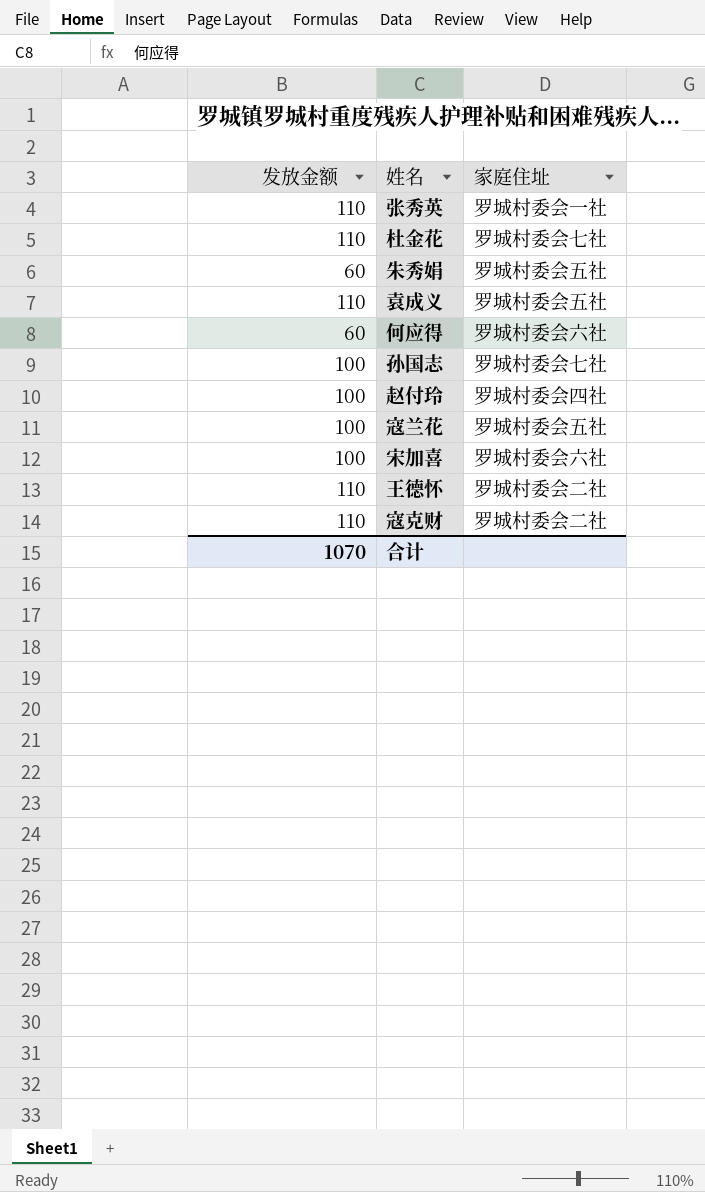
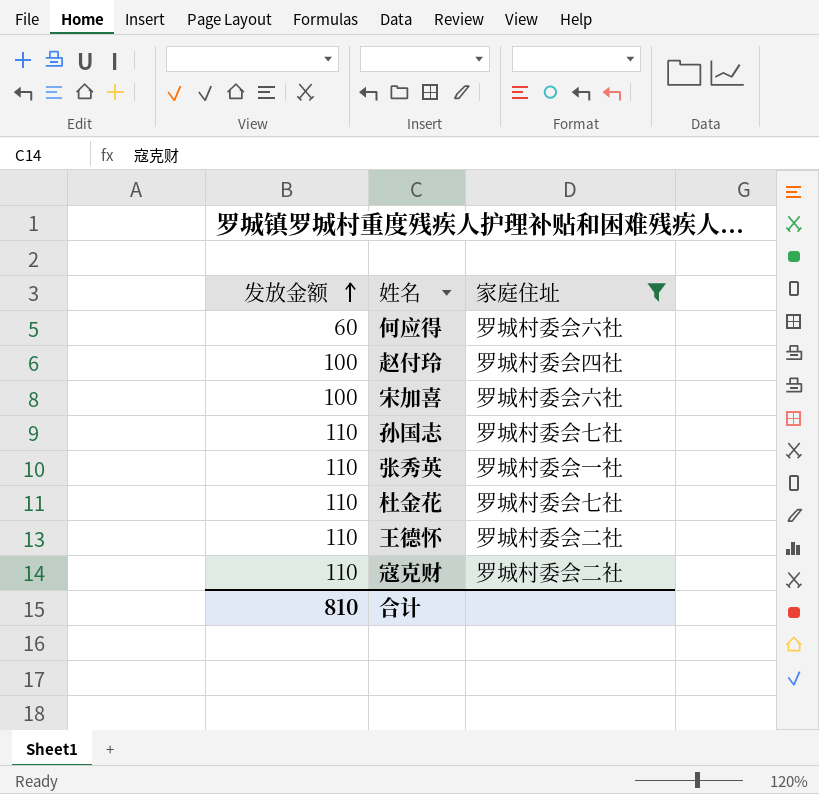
filter: none -> 家庭住址 != 罗城村委会五社
row order: none -> 发放金额 ascending
孙国志 | 发放金额: 100 -> 110
合计 | 发放金额: 1070 -> 810

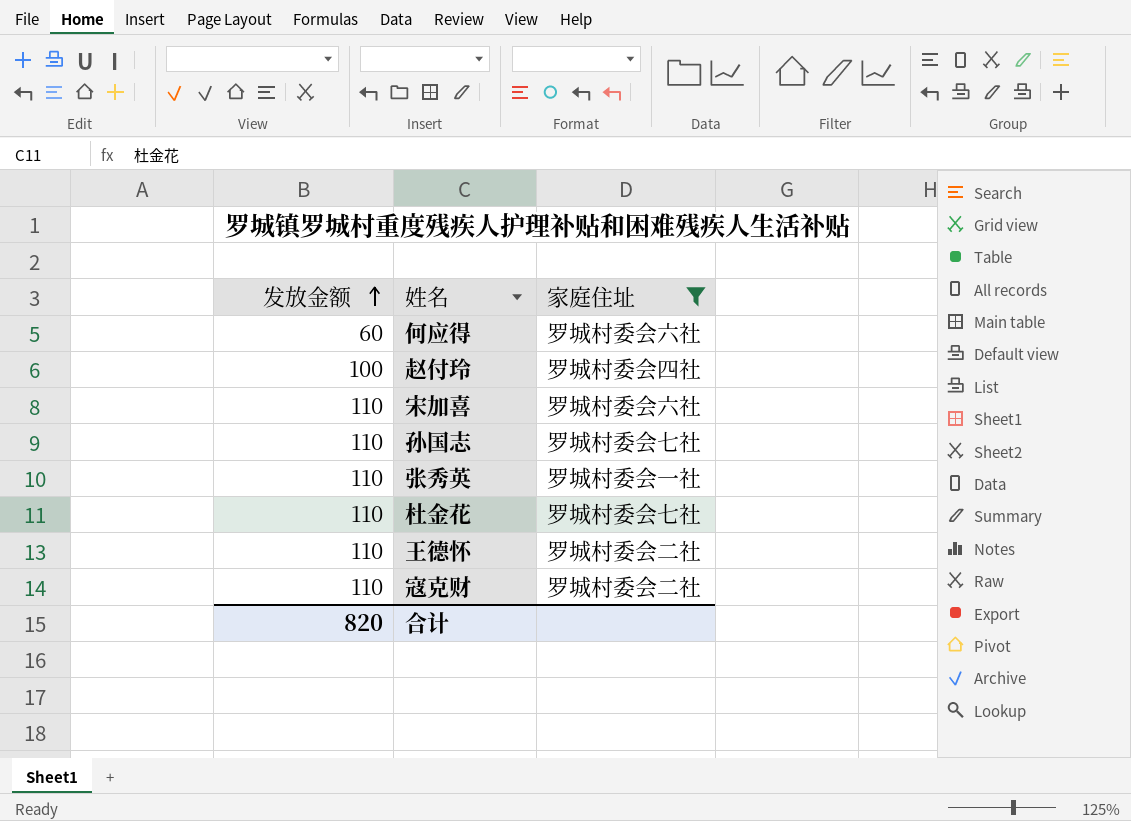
宋加喜 | 发放金额: 100 -> 110
合计 | 发放金额: 810 -> 820

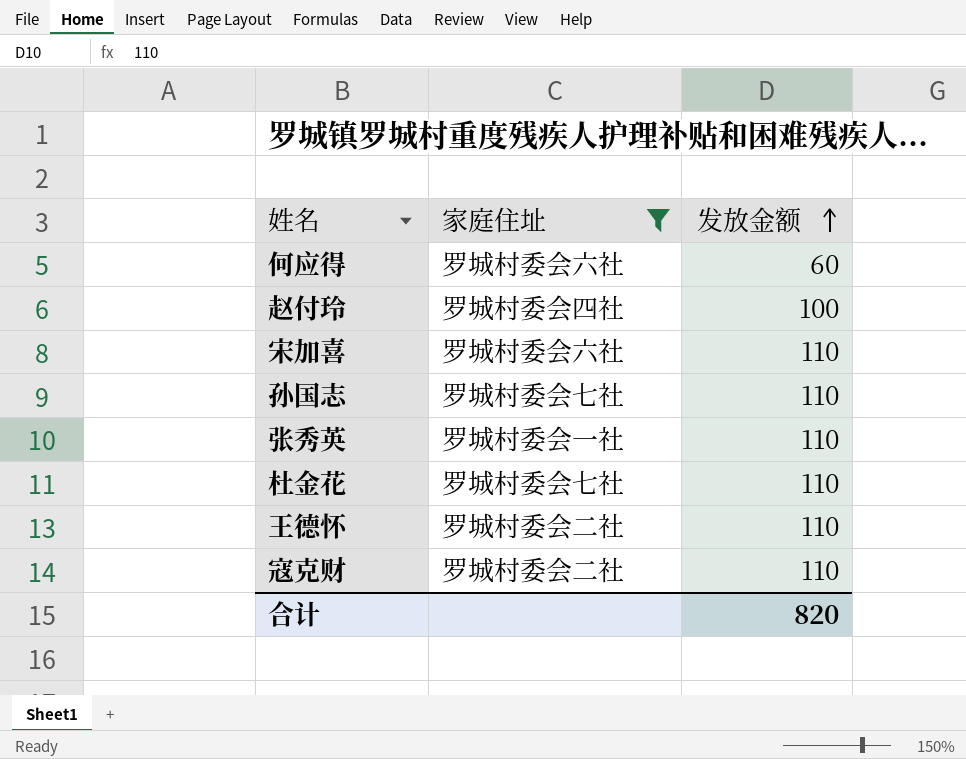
column 发放金额 | position: 1 -> 3

